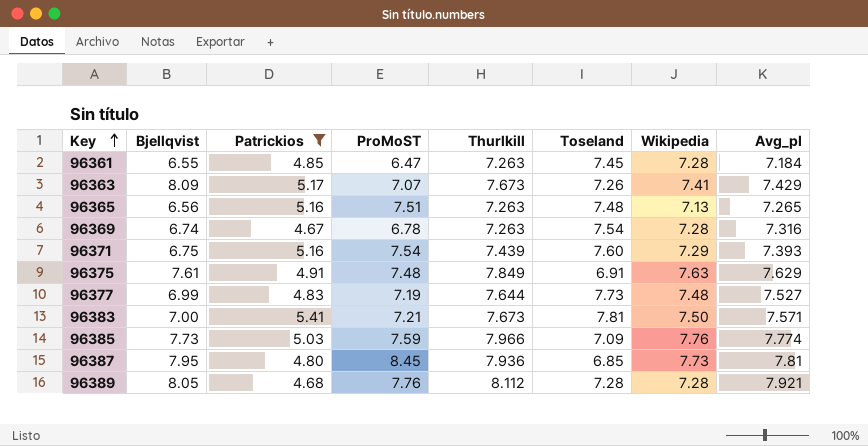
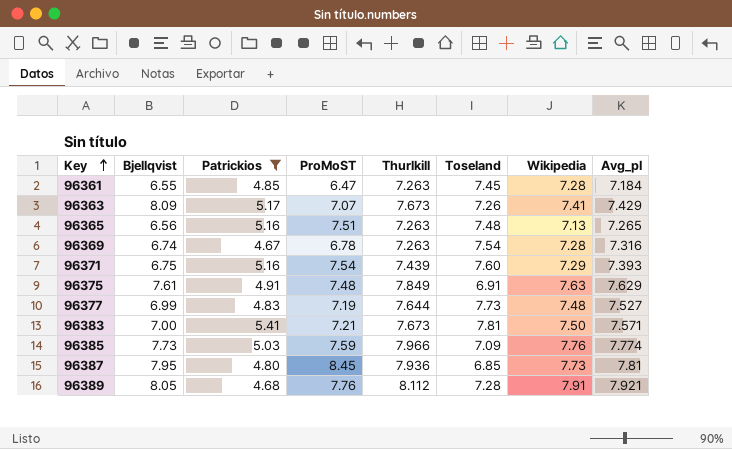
96389 | Wikipedia: 7.28 -> 7.91

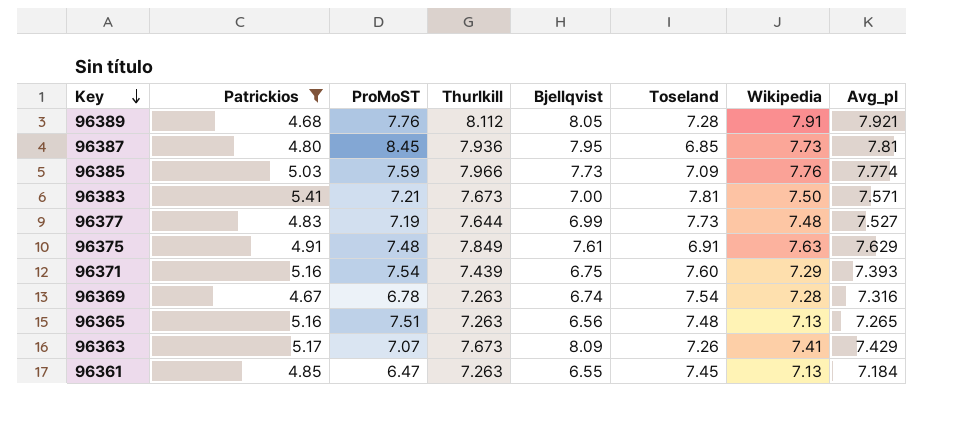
row order: Key ascending -> Key descending
column Bjellqvist | position: 2 -> 5
96361 | Wikipedia: 7.28 -> 7.13

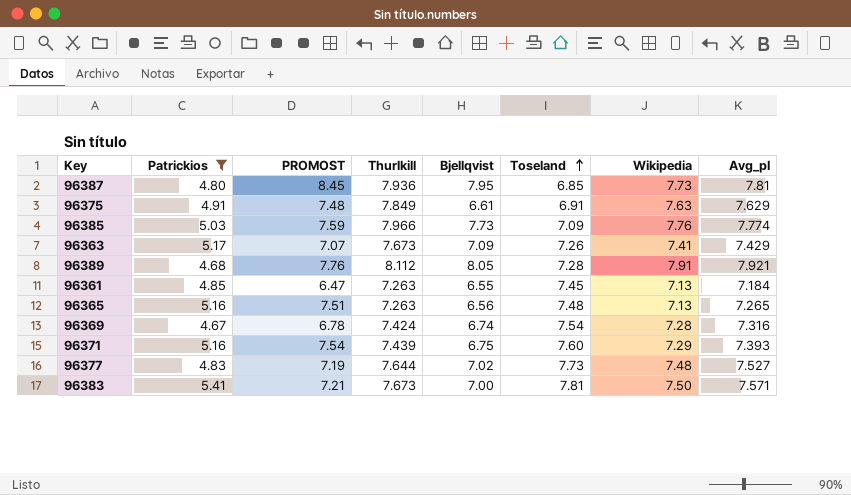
row order: Key descending -> Toseland ascending
column name: ProMoST -> PROMOST
96375 | Bjellqvist: 7.61 -> 6.61
96363 | Bjellqvist: 8.09 -> 7.09
96369 | Thurlkill: 7.263 -> 7.424
96377 | Bjellqvist: 6.99 -> 7.02

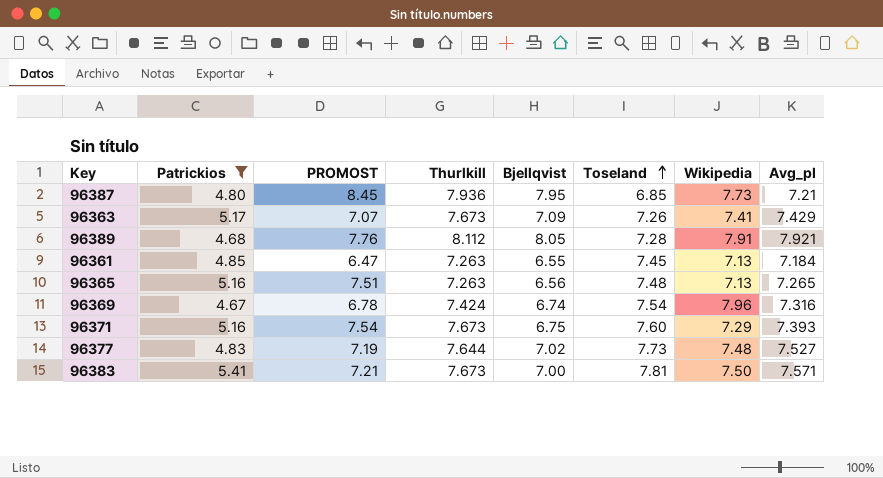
row 96375: 4.91 | 7.48 | 7.849 | 6.61 | 6.91 | 7.63 | 7.629 -> none
row 96385: 5.03 | 7.59 | 7.966 | 7.73 | 7.09 | 7.76 | 7.774 -> none
96387 | Avg_pI: 7.81 -> 7.21
96369 | Wikipedia: 7.28 -> 7.96
96371 | Thurlkill: 7.439 -> 7.673

